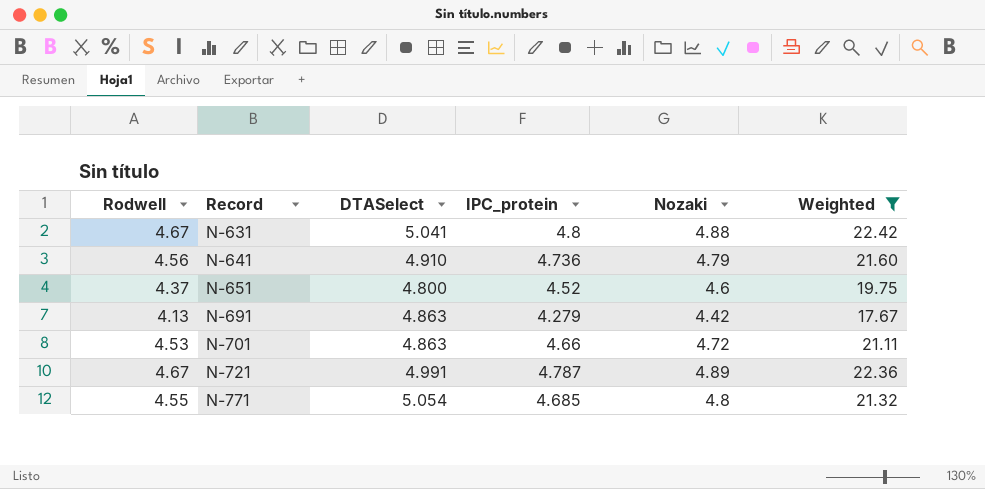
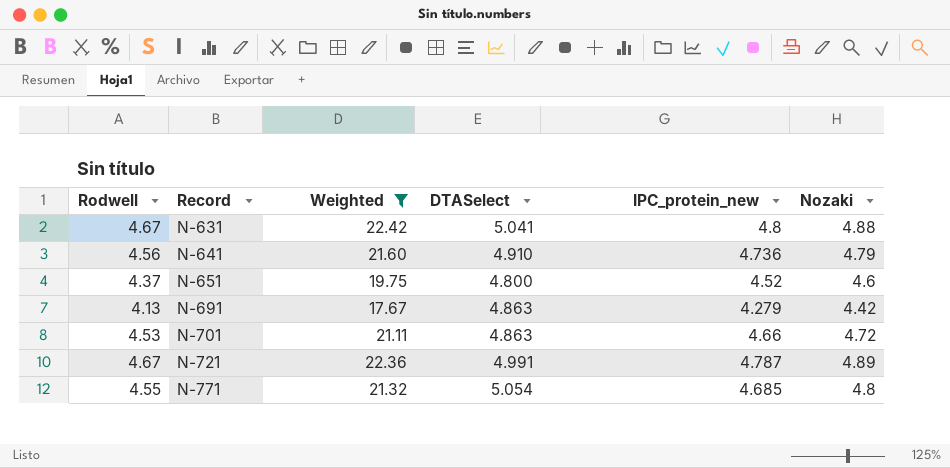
column Weighted | position: 6 -> 3
column name: IPC_protein -> IPC_protein_new

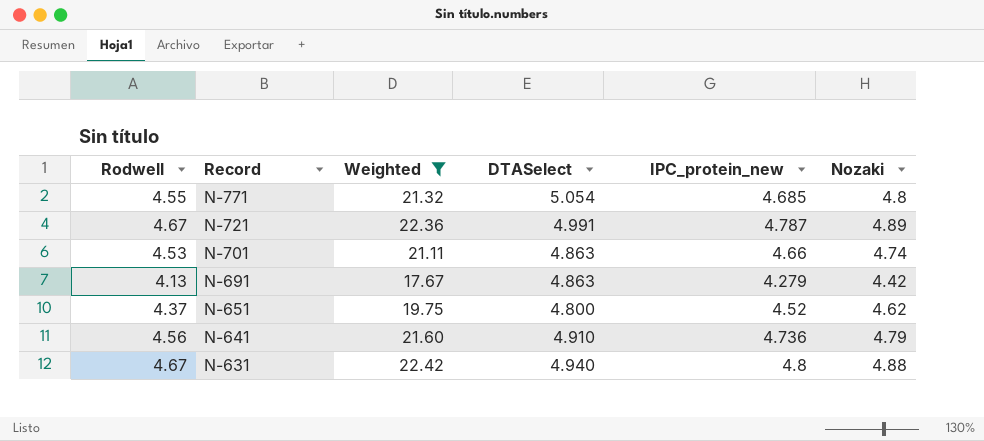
row order: Record ascending -> Record descending
N-701 | Nozaki: 4.72 -> 4.74
N-651 | Nozaki: 4.6 -> 4.62
N-631 | DTASelect: 5.041 -> 4.940

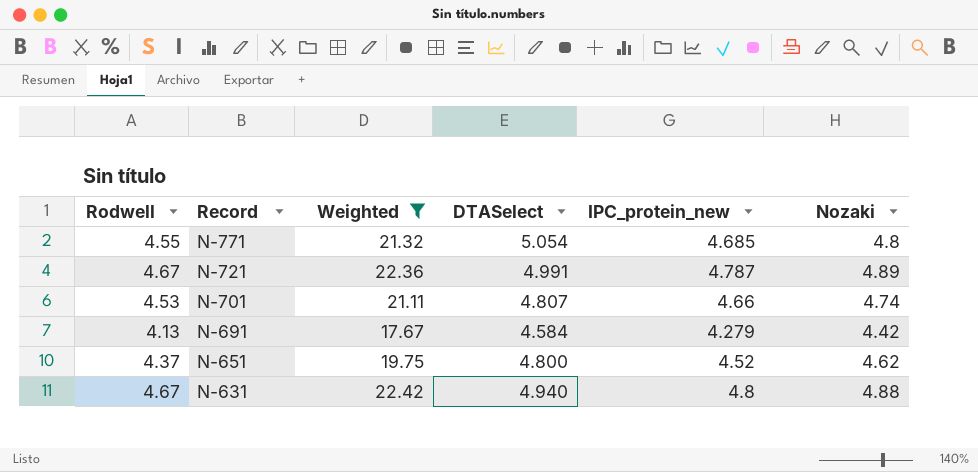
row N-641: 4.56 | 21.60 | 4.910 | 4.736 | 4.79 -> none
N-701 | DTASelect: 4.863 -> 4.807
N-691 | DTASelect: 4.863 -> 4.584

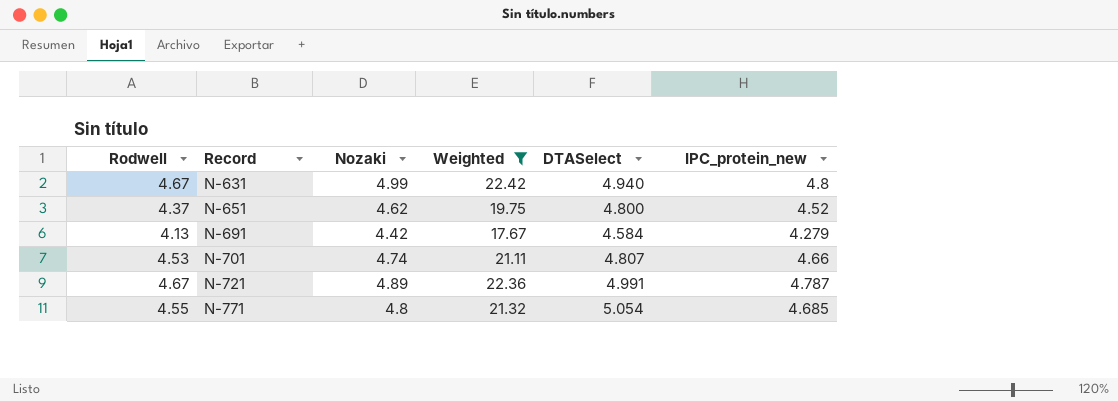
row order: Record descending -> Record ascending
column Nozaki | position: 6 -> 3
N-631 | Nozaki: 4.88 -> 4.99

